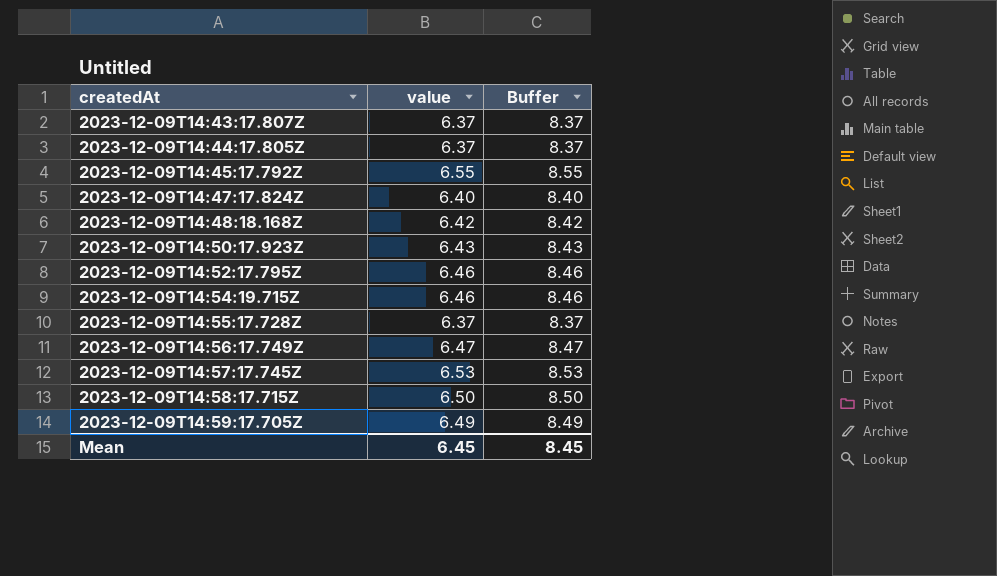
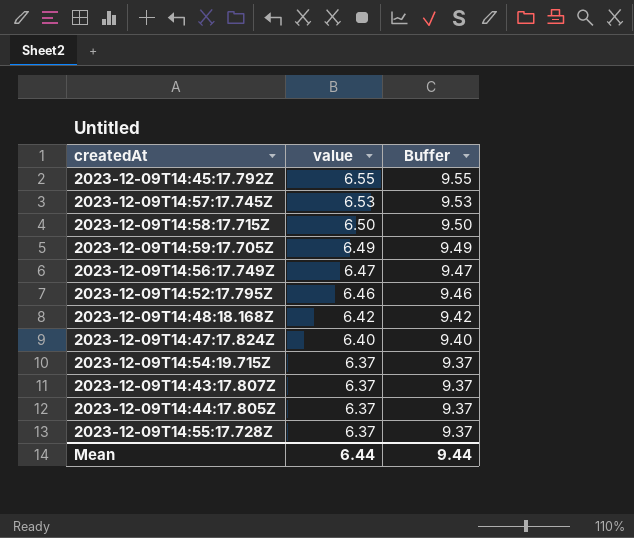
row order: createdAt ascending -> value descending
column Buffer | formula: [value] + 2 -> [value] + 3
row 2023-12-09T14:50:17.923Z: 6.43 | 8.43 -> none
2023-12-09T14:54:19.715Z | value: 6.46 -> 6.37
Mean | value: 6.45 -> 6.44
Mean | Buffer: 8.45 -> 9.44

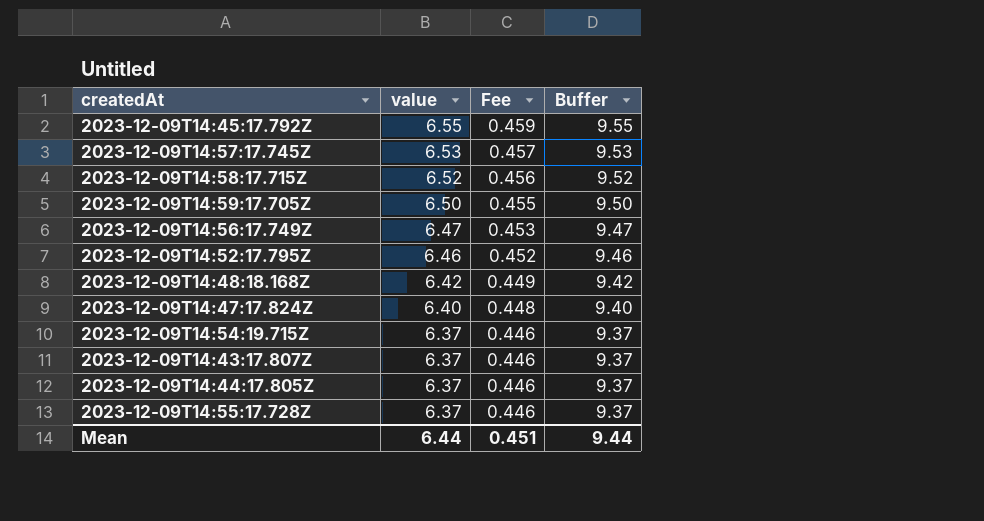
column Fee | formula: none -> [value] * 0.07
2023-12-09T14:58:17.715Z | value: 6.50 -> 6.52
2023-12-09T14:58:17.715Z | Buffer: 9.50 -> 9.52
2023-12-09T14:59:17.705Z | value: 6.49 -> 6.50
2023-12-09T14:59:17.705Z | Buffer: 9.49 -> 9.50

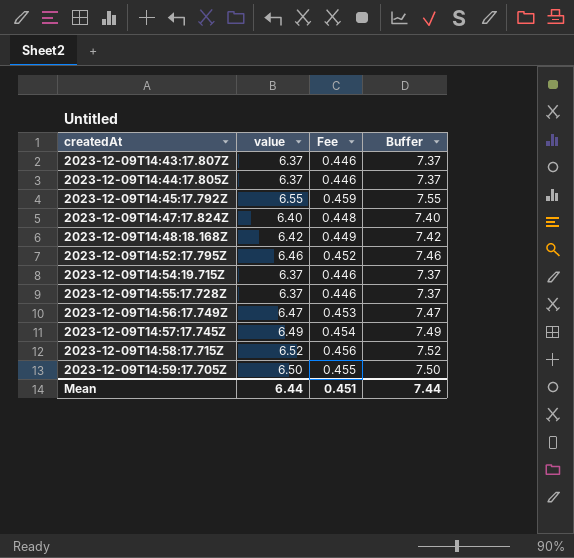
row order: value descending -> createdAt ascending
column Buffer | formula: [value] + 3 -> [value] + 1
2023-12-09T14:57:17.745Z | value: 6.53 -> 6.49
2023-12-09T14:57:17.745Z | Fee: 0.457 -> 0.454
Mean | Buffer: 9.44 -> 7.44

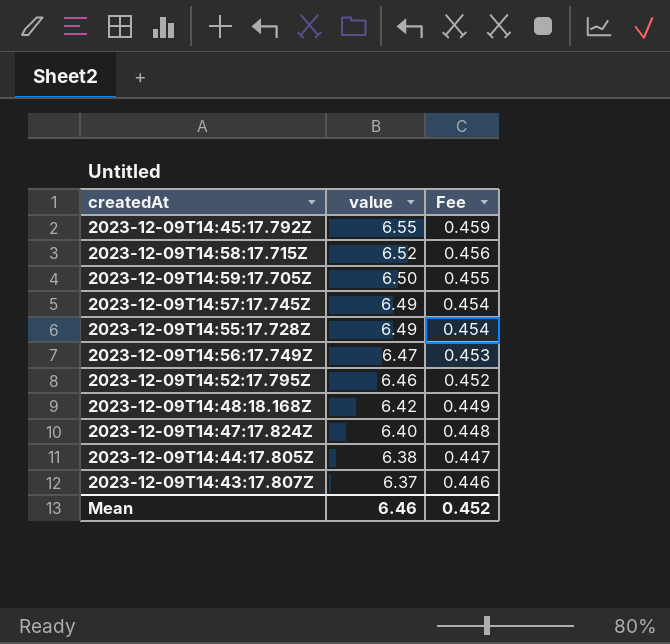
row order: createdAt ascending -> value descending
column Buffer | formula: [value] + 1 -> none
row 2023-12-09T14:54:19.715Z: 6.37 | 0.446 | 7.37 -> none
2023-12-09T14:55:17.728Z | value: 6.37 -> 6.49
2023-12-09T14:55:17.728Z | Fee: 0.446 -> 0.454
2023-12-09T14:44:17.805Z | value: 6.37 -> 6.38
2023-12-09T14:44:17.805Z | Fee: 0.446 -> 0.447
Mean | value: 6.44 -> 6.46
Mean | Fee: 0.451 -> 0.452

